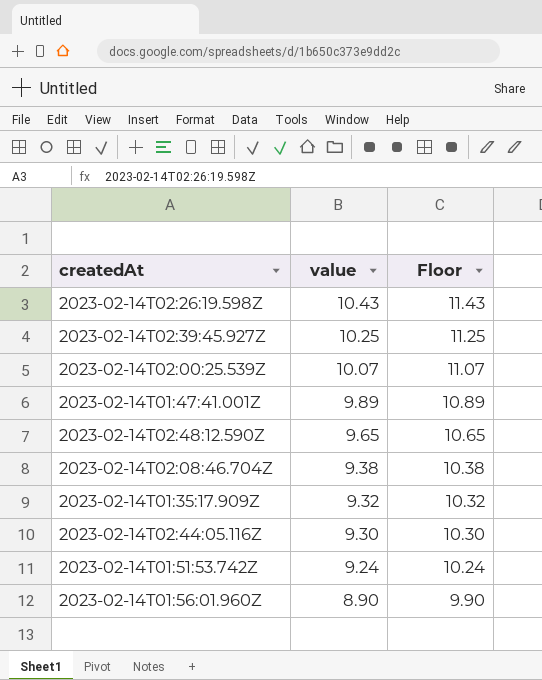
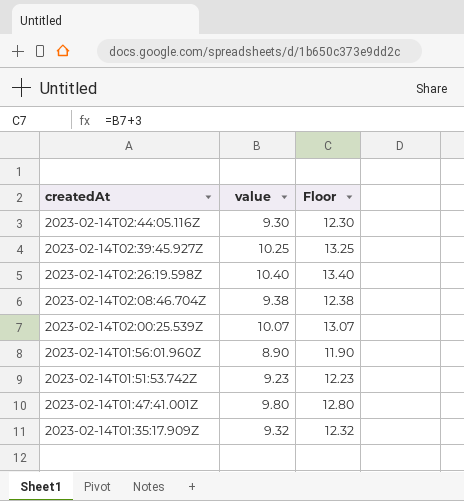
row order: value descending -> createdAt descending
column Floor | formula: [value] + 1 -> [value] + 3
row 2023-02-14T02:48:12.590Z: 9.65 | 10.65 -> none
2023-02-14T02:26:19.598Z | value: 10.43 -> 10.40
2023-02-14T01:51:53.742Z | value: 9.24 -> 9.23
2023-02-14T01:47:41.001Z | value: 9.89 -> 9.80

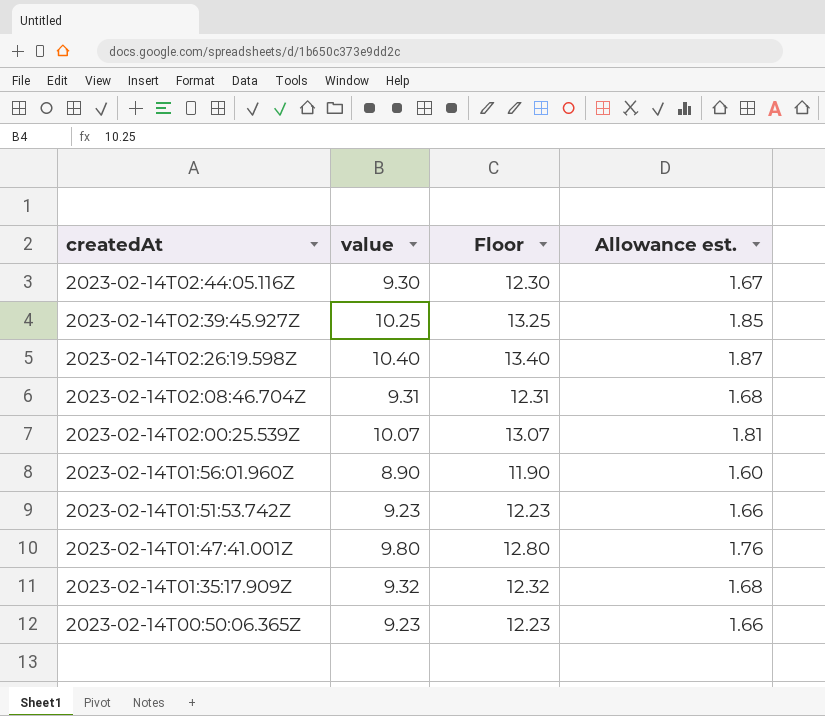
column Allowance est. | formula: none -> [value] * 0.18
2023-02-14T02:08:46.704Z | value: 9.38 -> 9.31
2023-02-14T02:08:46.704Z | Floor: 12.38 -> 12.31
row 2023-02-14T00:50:06.365Z: none -> 9.23 | 12.23 | 1.66

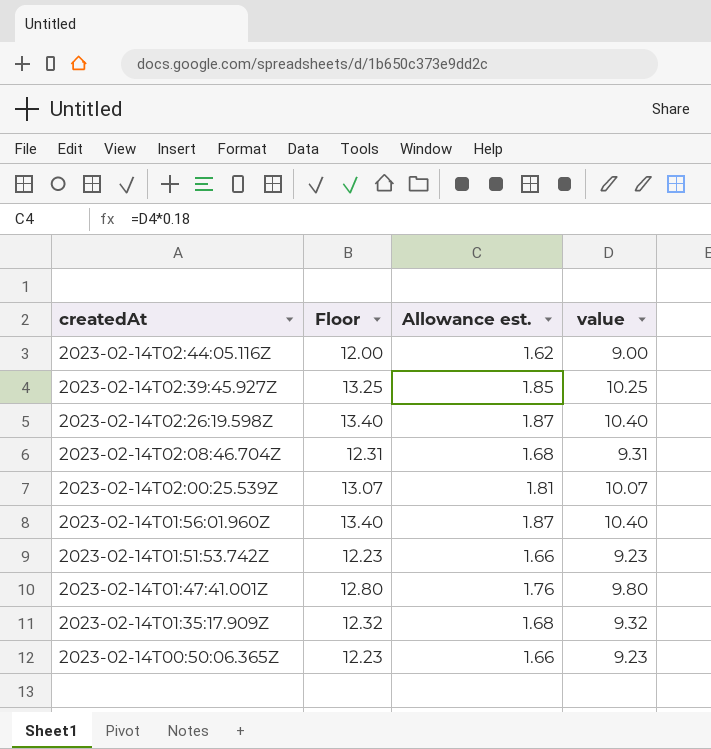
column value | position: 2 -> 4
2023-02-14T02:44:05.116Z | Floor: 12.30 -> 12.00
2023-02-14T02:44:05.116Z | Allowance est.: 1.67 -> 1.62
2023-02-14T02:44:05.116Z | value: 9.30 -> 9.00
2023-02-14T01:56:01.960Z | Floor: 11.90 -> 13.40
2023-02-14T01:56:01.960Z | Allowance est.: 1.60 -> 1.87
2023-02-14T01:56:01.960Z | value: 8.90 -> 10.40

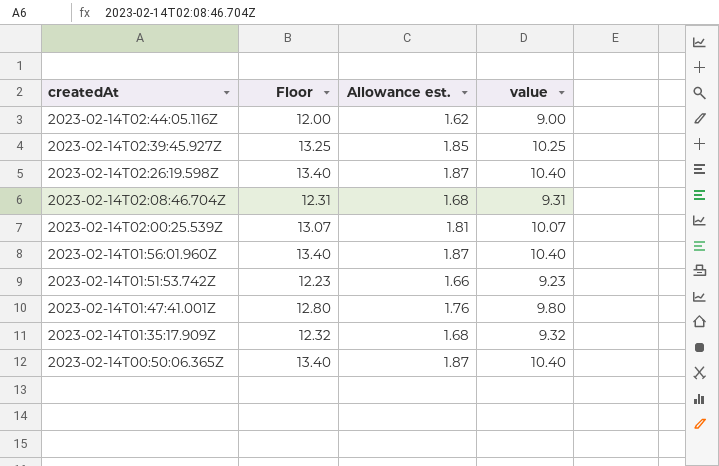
2023-02-14T00:50:06.365Z | Floor: 12.23 -> 13.40
2023-02-14T00:50:06.365Z | Allowance est.: 1.66 -> 1.87
2023-02-14T00:50:06.365Z | value: 9.23 -> 10.40

